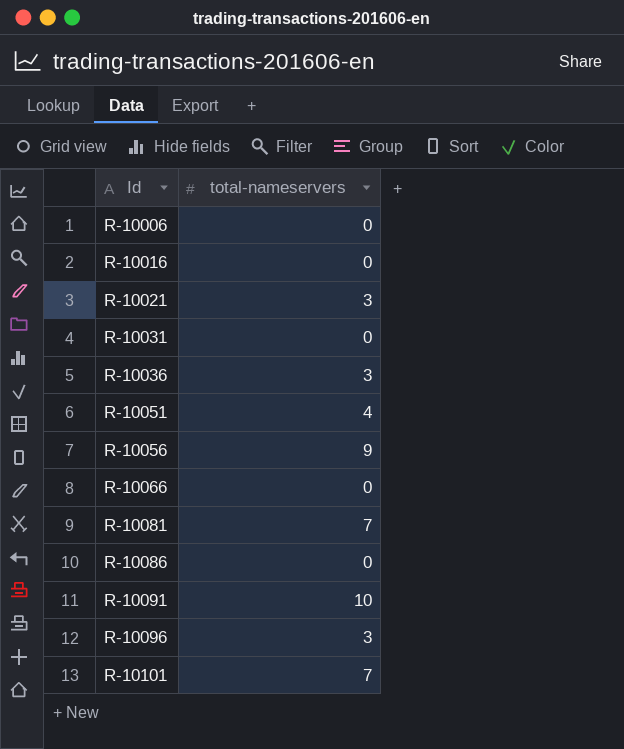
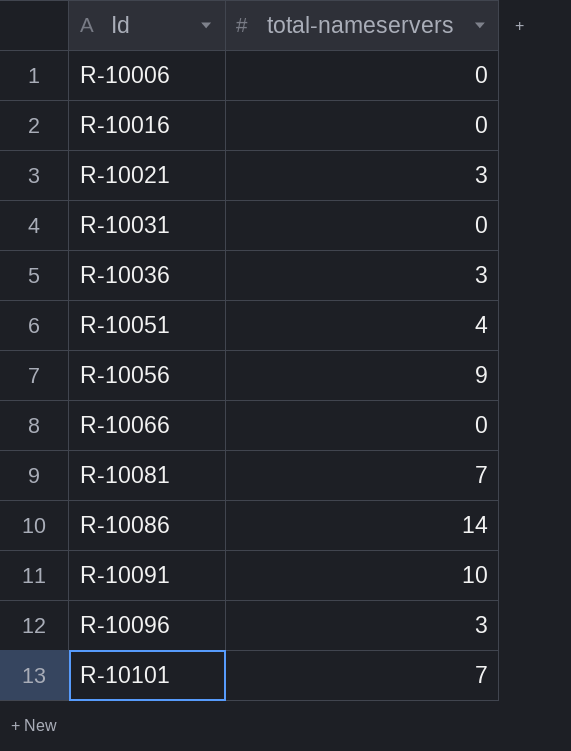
R-10086 | total-nameservers: 0 -> 14

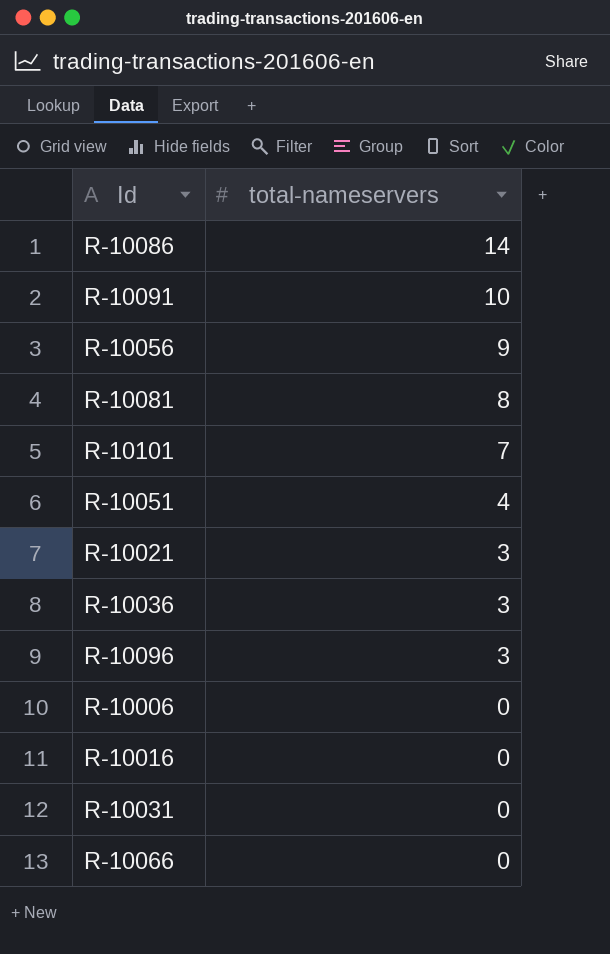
row order: Id ascending -> total-nameservers descending
R-10081 | total-nameservers: 7 -> 8

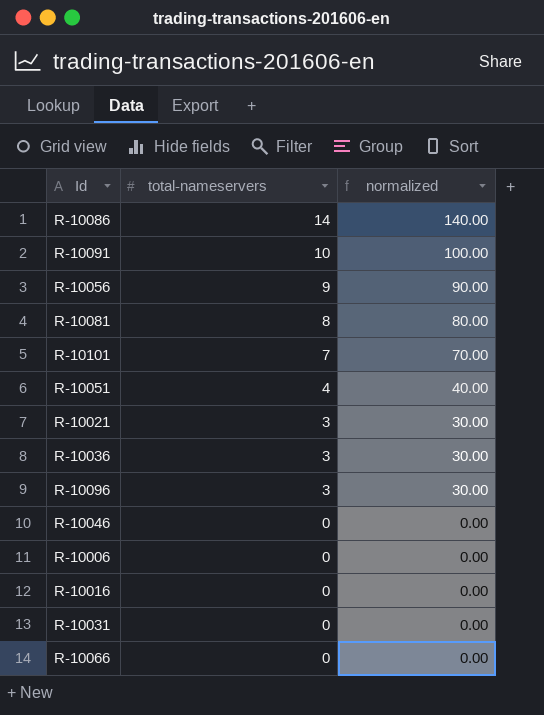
column normalized | formula: none -> [total-nameservers] * 10
row R-10046: none -> 0 | 0.00

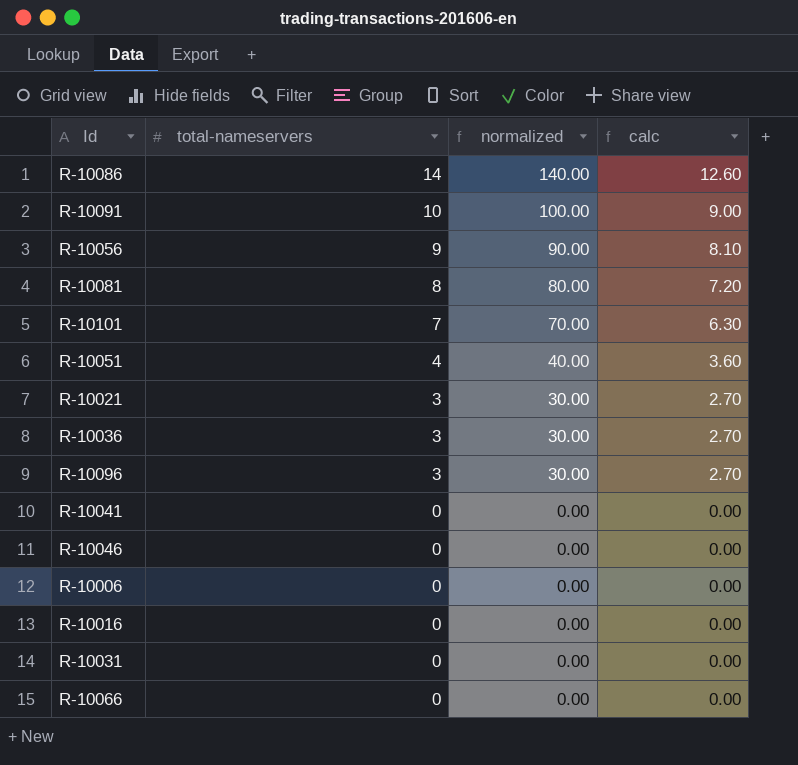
column calc | formula: none -> [total-nameservers] * 0.9
row R-10041: none -> 0 | 0.00 | 0.00

